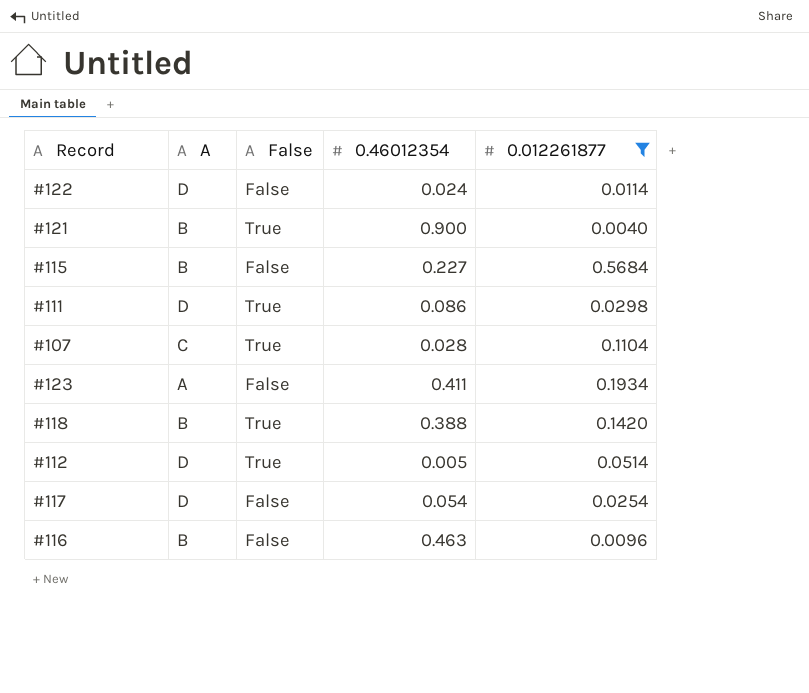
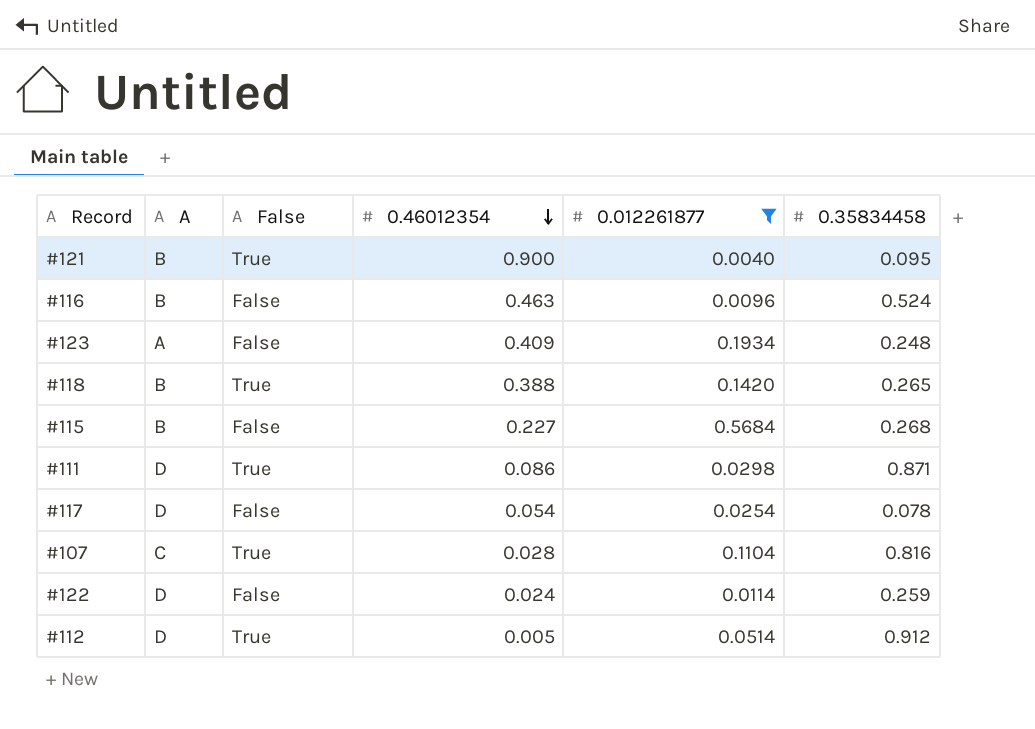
row order: none -> 0.46012354 descending
column 0.35834458 | position: none -> 6
#123 | 0.46012354: 0.411 -> 0.409

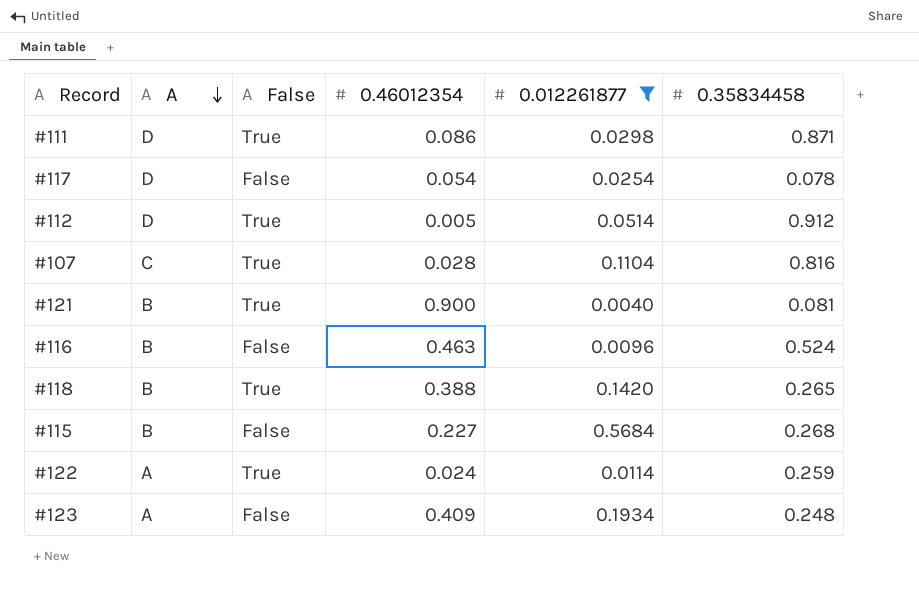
row order: 0.46012354 descending -> A descending
#121 | 0.35834458: 0.095 -> 0.081
#122 | A: D -> A
#122 | False: False -> True

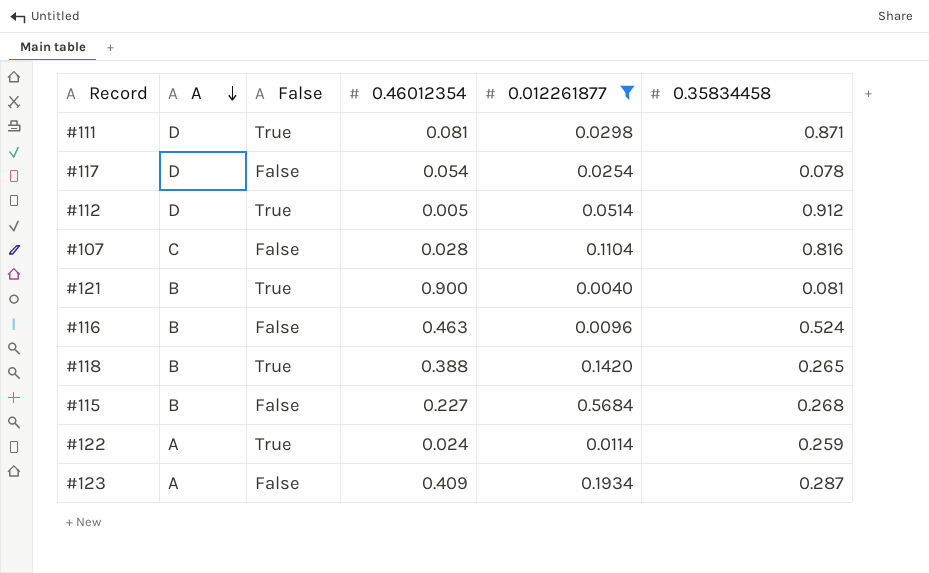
#111 | 0.46012354: 0.086 -> 0.081
#107 | False: True -> False
#123 | 0.35834458: 0.248 -> 0.287

